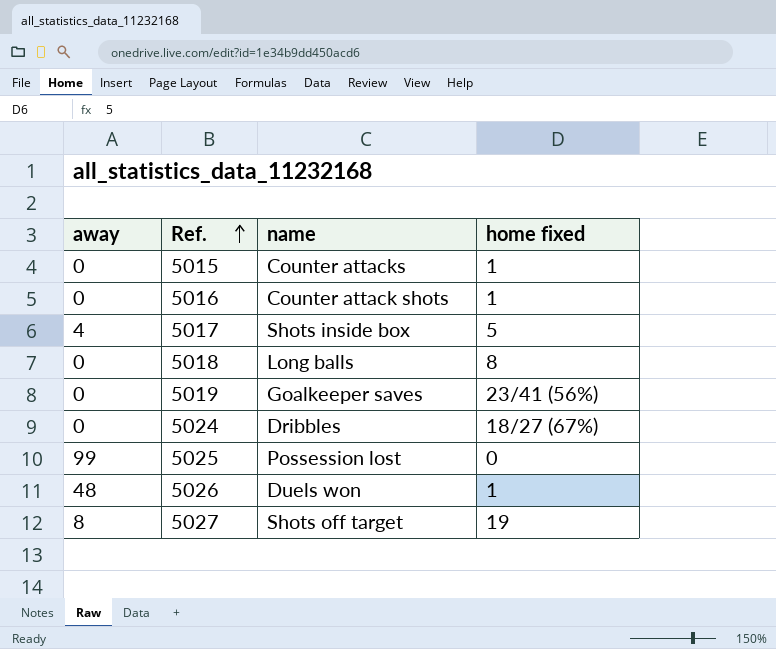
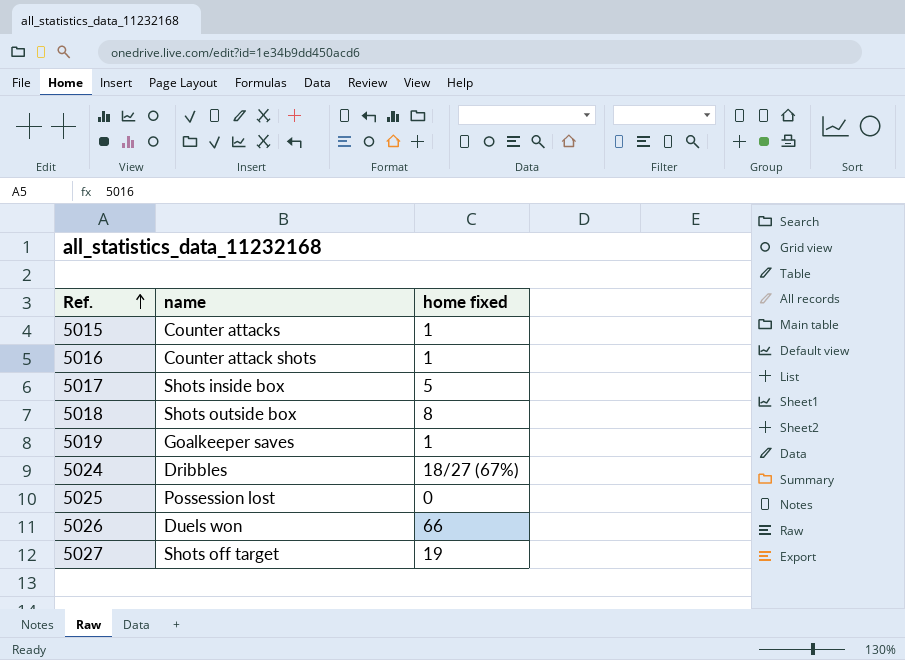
column away | position: 1 -> none
5018 | name: Long balls -> Shots outside box
5019 | home fixed: 23/41 (56%) -> 1
5026 | home fixed: 1 -> 66

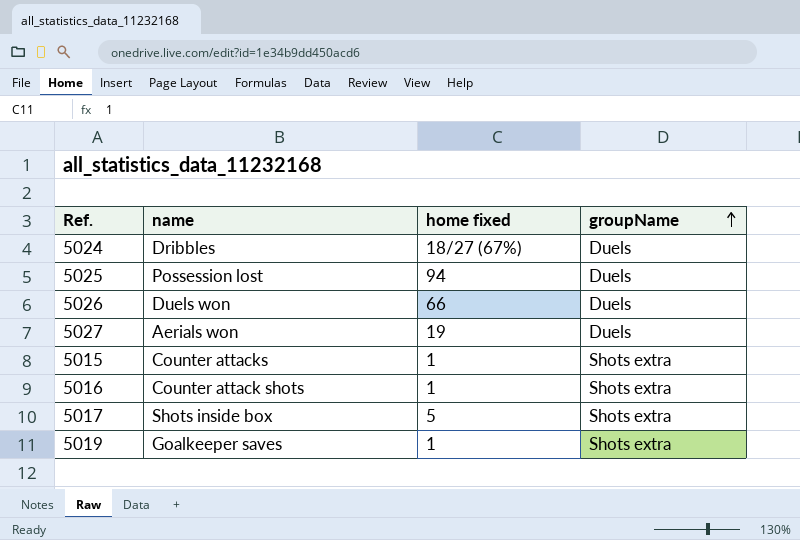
row order: Ref. ascending -> groupName ascending
column groupName | position: none -> 4
row 5018: Shots outside box | 8 -> none
5025 | home fixed: 0 -> 94
5027 | name: Shots off target -> Aerials won

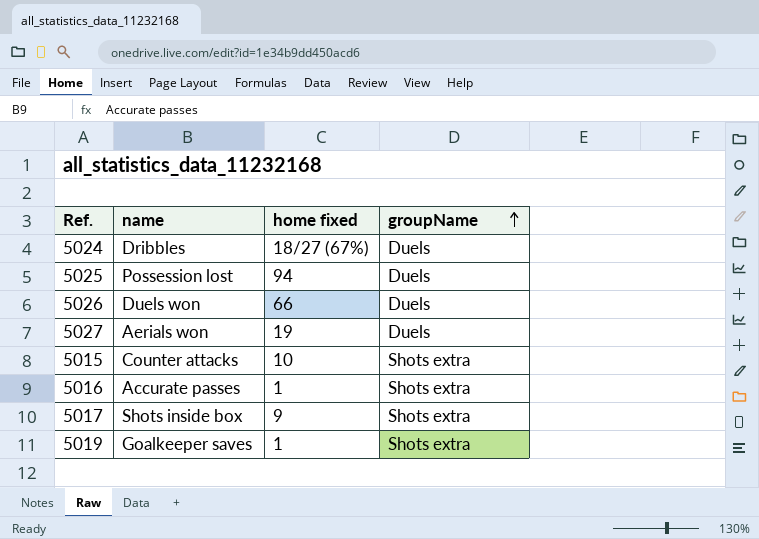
5015 | home fixed: 1 -> 10
5016 | name: Counter attack shots -> Accurate passes
5017 | home fixed: 5 -> 9

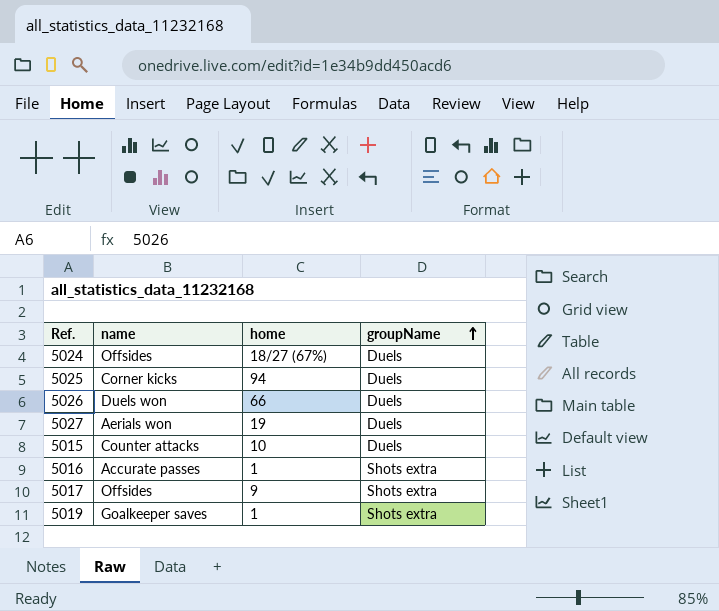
column name: home fixed -> home
5024 | name: Dribbles -> Offsides
5025 | name: Possession lost -> Corner kicks
5015 | groupName: Shots extra -> Duels
5017 | name: Shots inside box -> Offsides

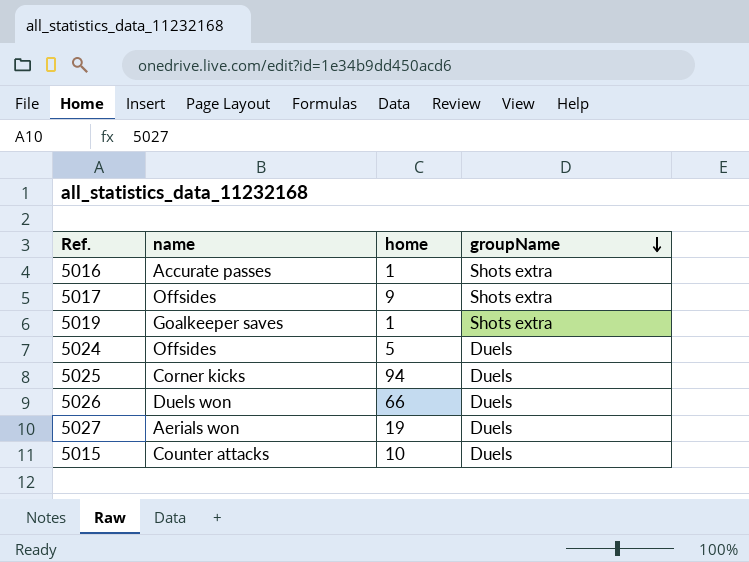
row order: groupName ascending -> groupName descending
5024 | home: 18/27 (67%) -> 5

